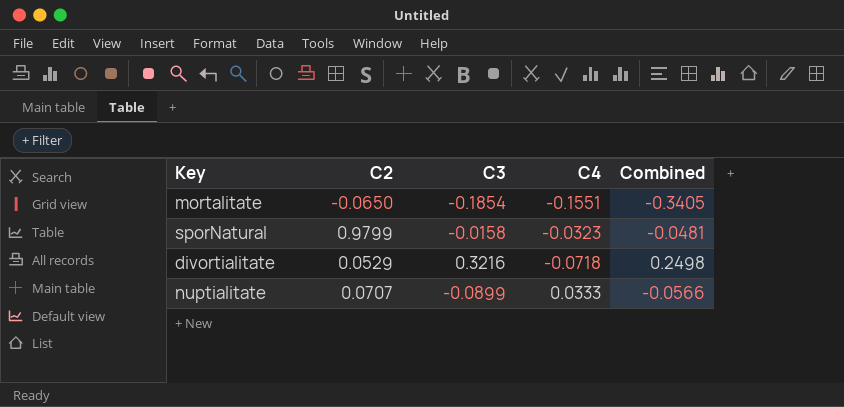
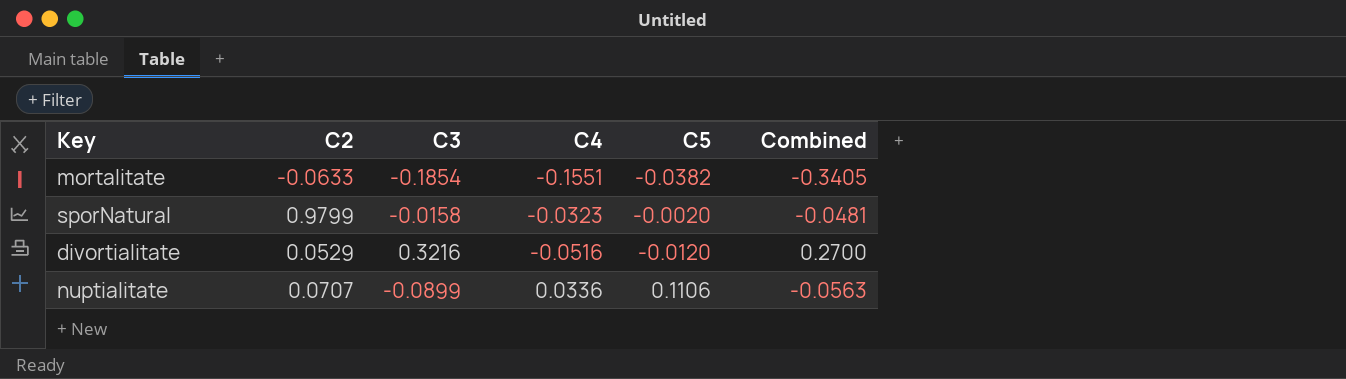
column C5 | position: none -> 5
mortalitate | C2: -0.0650 -> -0.0633
divortialitate | C4: -0.0718 -> -0.0516
divortialitate | Combined: 0.2498 -> 0.2700
nuptialitate | C4: 0.0333 -> 0.0336
nuptialitate | Combined: -0.0566 -> -0.0563

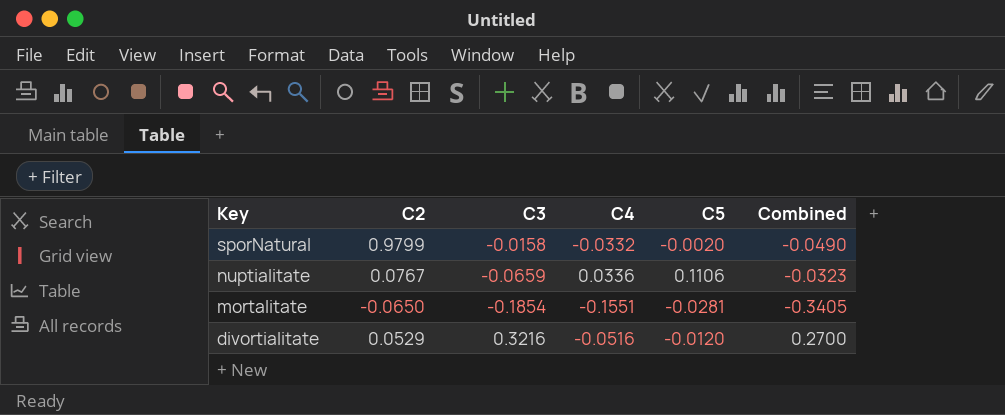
row order: none -> Key descending
sporNatural | C4: -0.0323 -> -0.0332
sporNatural | Combined: -0.0481 -> -0.0490
nuptialitate | C2: 0.0707 -> 0.0767
nuptialitate | C3: -0.0899 -> -0.0659
nuptialitate | Combined: -0.0563 -> -0.0323
mortalitate | C2: -0.0633 -> -0.0650
mortalitate | C5: -0.0382 -> -0.0281

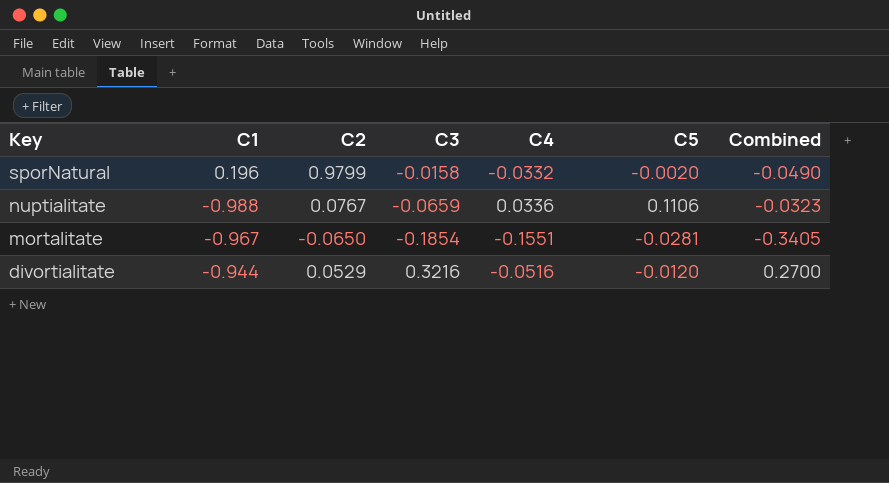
column C1 | position: none -> 2

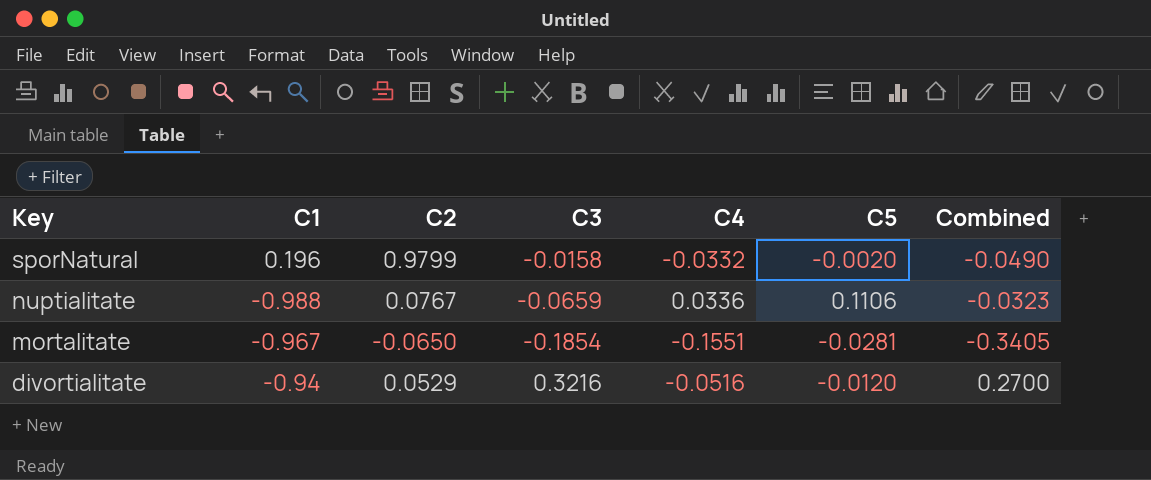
divortialitate | C1: -0.944 -> -0.94

